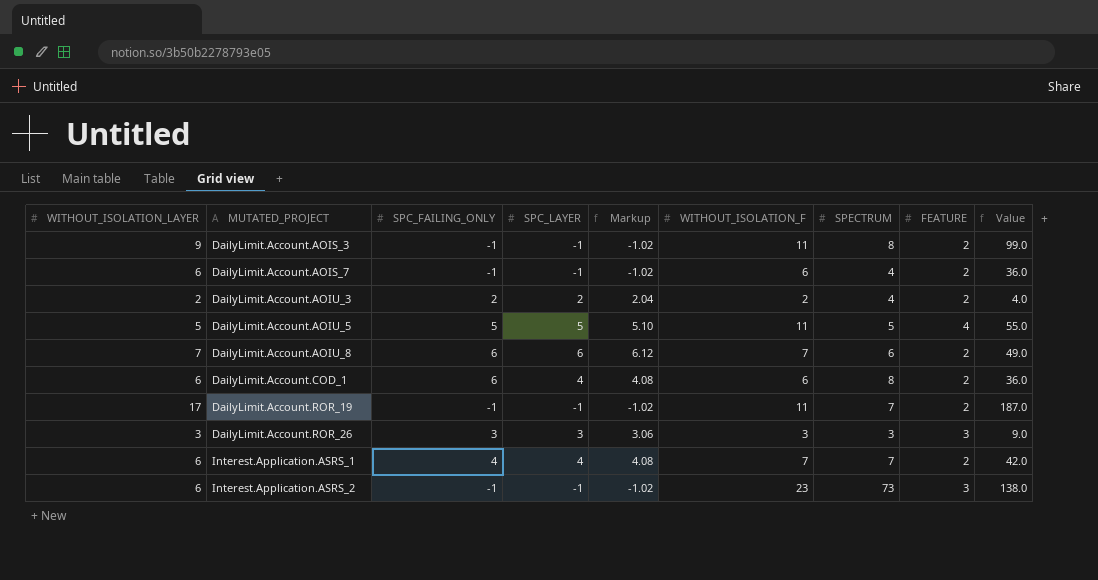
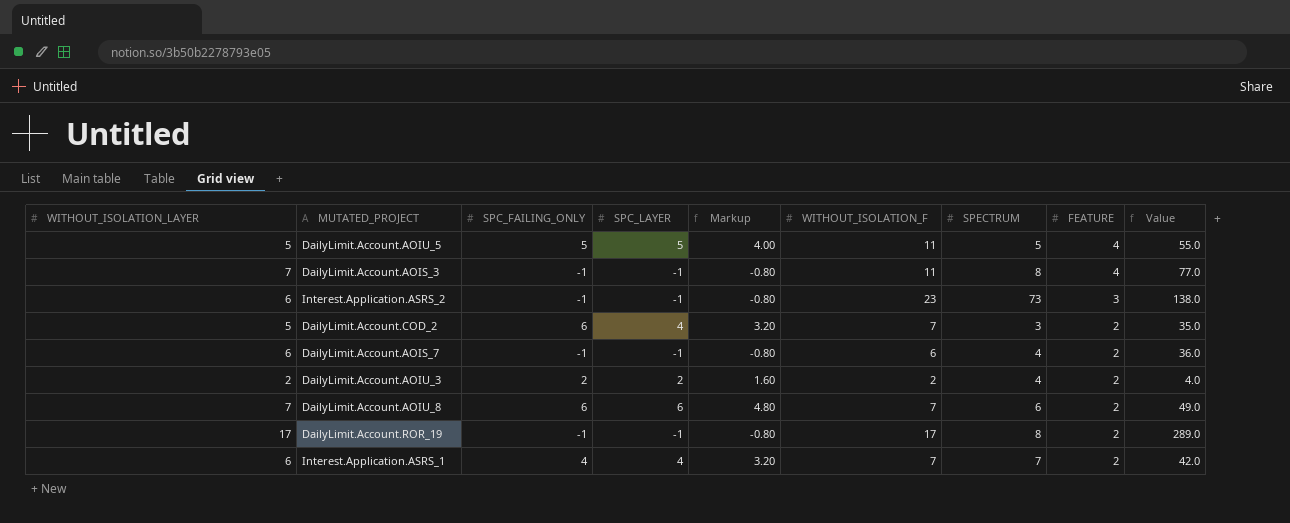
row order: MUTATED_PROJECT ascending -> FEATURE descending
column Markup | formula: [SPC_LAYER] * 1.02 -> [SPC_LAYER] * 0.8
row DailyLimit.Account.COD_1: 6 | 6 | 4 | 4.08 | 6 | 8 | 2 | 36.0 -> none
row DailyLimit.Account.ROR_26: 3 | 3 | 3 | 3.06 | 3 | 3 | 3 | 9.0 -> none
DailyLimit.Account.AOIS_3 | WITHOUT_ISOLATION_LAYER: 9 -> 7
DailyLimit.Account.AOIS_3 | FEATURE: 2 -> 4
DailyLimit.Account.AOIS_3 | Value: 99.0 -> 77.0
row DailyLimit.Account.COD_2: none -> 5 | 6 | 4 | 3.20 | 7 | 3 | 2 | 35.0
DailyLimit.Account.ROR_19 | WITHOUT_ISOLATION_F: 11 -> 17
DailyLimit.Account.ROR_19 | SPECTRUM: 7 -> 8
DailyLimit.Account.ROR_19 | Value: 187.0 -> 289.0

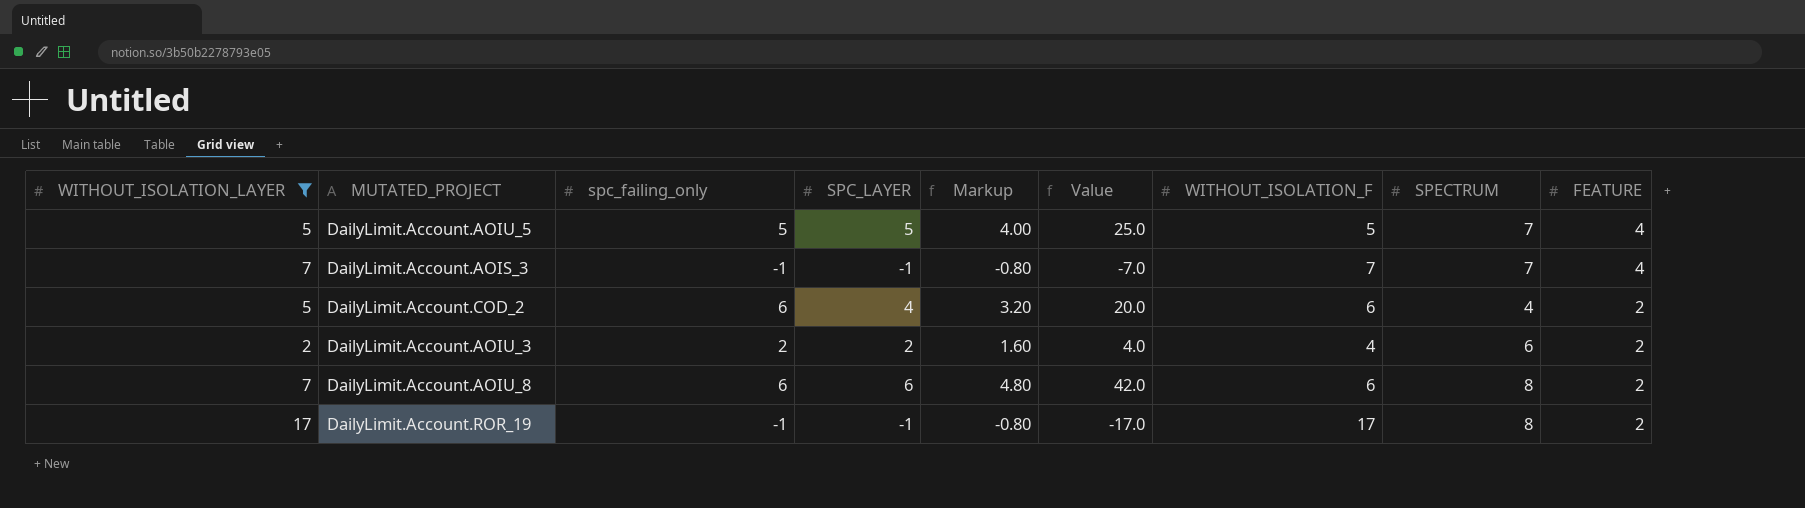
filter: none -> WITHOUT_ISOLATION_LAYER != 6
column name: SPC_FAILING_ONLY -> spc_failing_only
column Value | formula: [WITHOUT_ISOLATION_LAYER] * [WITHOUT_ISOLATION_F] -> [WITHOUT_ISOLATION_LAYER] * [SPC_LAYER]
column Value | position: 9 -> 6
DailyLimit.Account.AOIU_5 | WITHOUT_ISOLATION_F: 11 -> 5
DailyLimit.Account.AOIU_5 | SPECTRUM: 5 -> 7
DailyLimit.Account.AOIS_3 | WITHOUT_ISOLATION_F: 11 -> 7
DailyLimit.Account.AOIS_3 | SPECTRUM: 8 -> 7
DailyLimit.Account.COD_2 | WITHOUT_ISOLATION_F: 7 -> 6
DailyLimit.Account.COD_2 | SPECTRUM: 3 -> 4
DailyLimit.Account.AOIU_3 | WITHOUT_ISOLATION_F: 2 -> 4
DailyLimit.Account.AOIU_3 | SPECTRUM: 4 -> 6
DailyLimit.Account.AOIU_8 | WITHOUT_ISOLATION_F: 7 -> 6
DailyLimit.Account.AOIU_8 | SPECTRUM: 6 -> 8

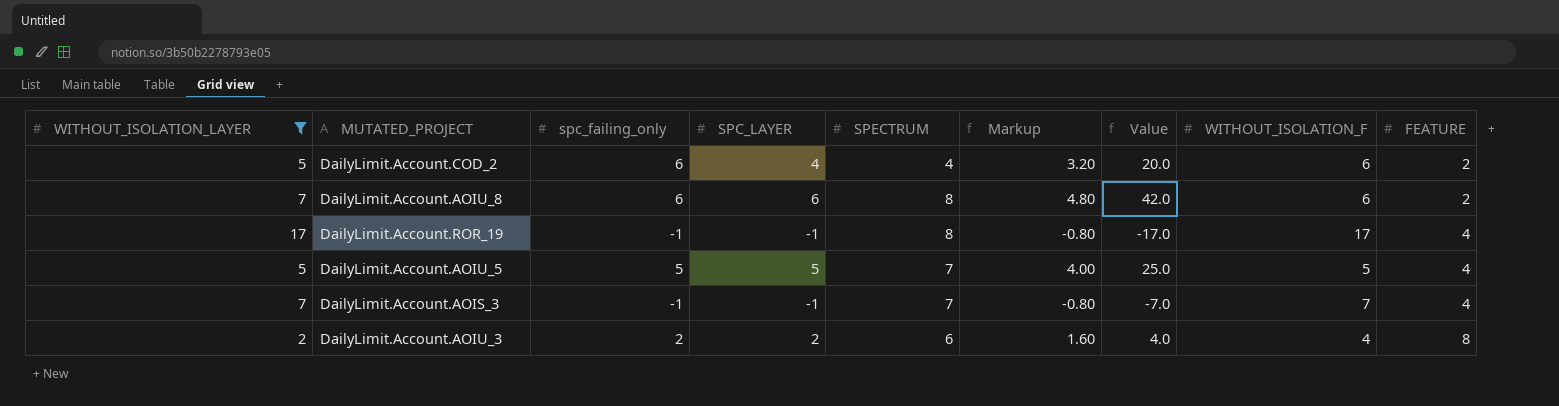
row order: FEATURE descending -> FEATURE ascending
column SPECTRUM | position: 8 -> 5
DailyLimit.Account.ROR_19 | FEATURE: 2 -> 4
DailyLimit.Account.AOIU_3 | FEATURE: 2 -> 8

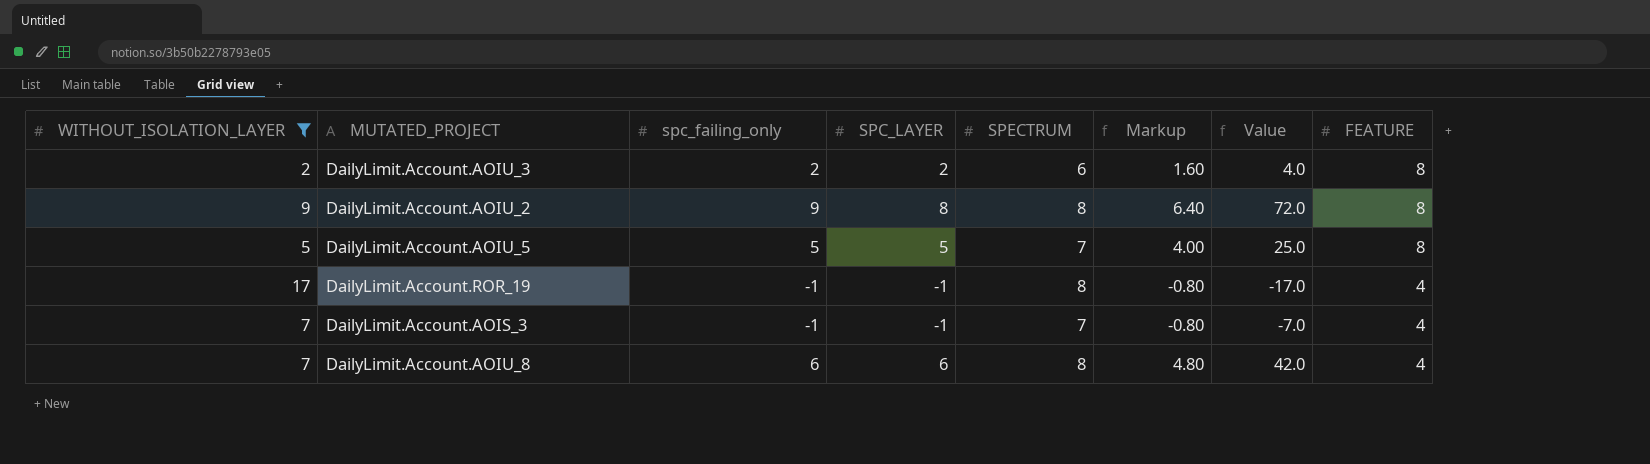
row order: FEATURE ascending -> FEATURE descending
column WITHOUT_ISOLATION_F | position: 8 -> none
row DailyLimit.Account.COD_2: 5 | 6 | 4 | 4 | 3.20 | 20.0 | 6 | 2 -> none
row DailyLimit.Account.AOIU_2: none -> 9 | 9 | 8 | 8 | 6.40 | 72.0 | 8
DailyLimit.Account.AOIU_5 | FEATURE: 4 -> 8
DailyLimit.Account.AOIU_8 | FEATURE: 2 -> 4

